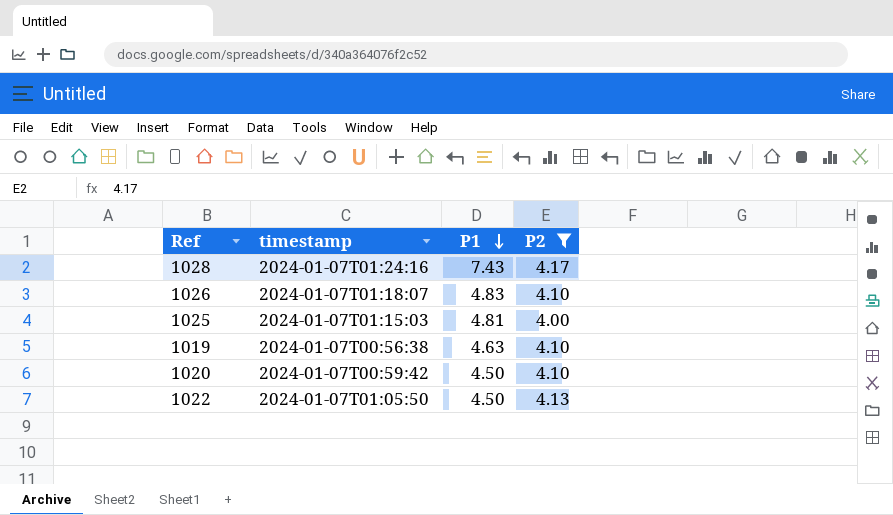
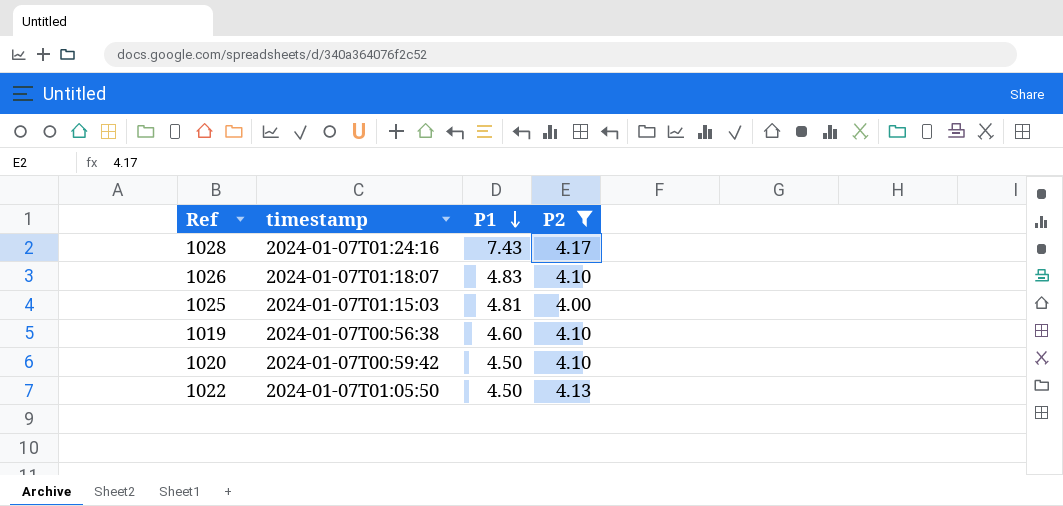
1019 | P1: 4.63 -> 4.60

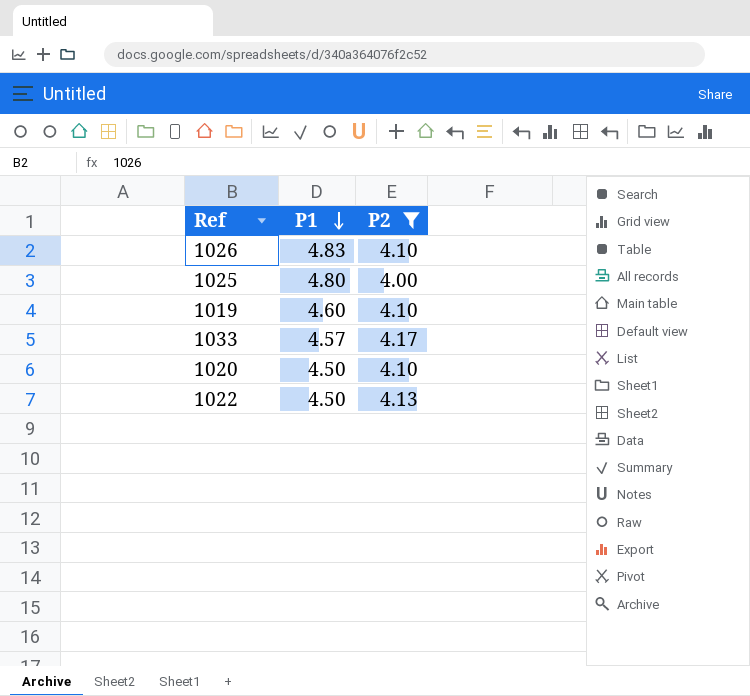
column timestamp | position: 2 -> none
row 1028: 2024-01-07T01:24:16 | 7.43 | 4.17 -> none
1025 | P1: 4.81 -> 4.80
row 1033: none -> 4.57 | 4.17

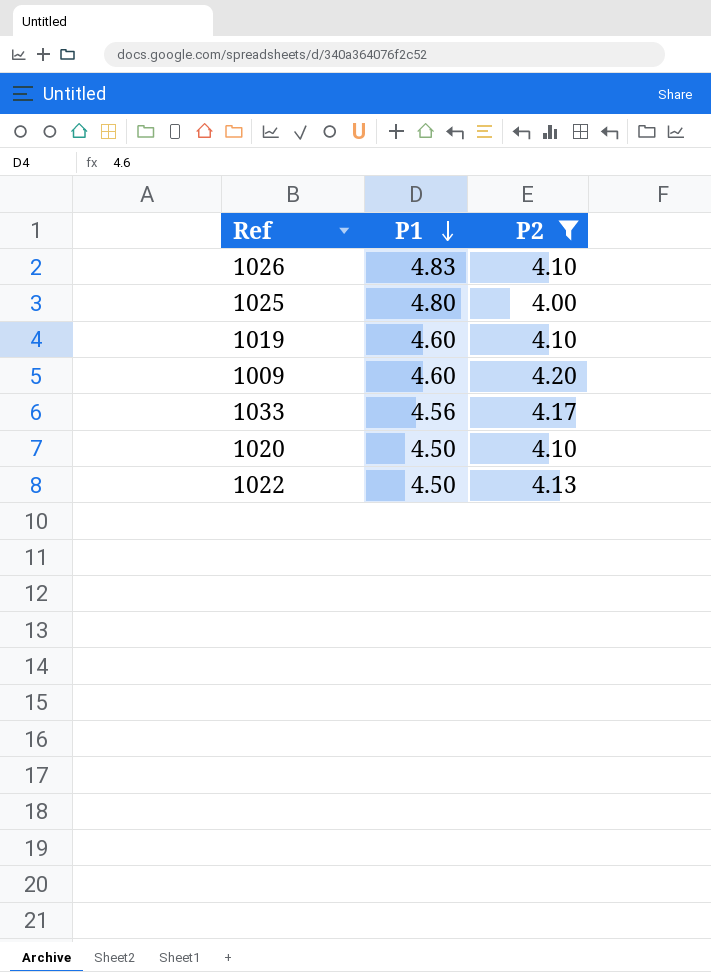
row 1009: none -> 4.60 | 4.20
1033 | P1: 4.57 -> 4.56

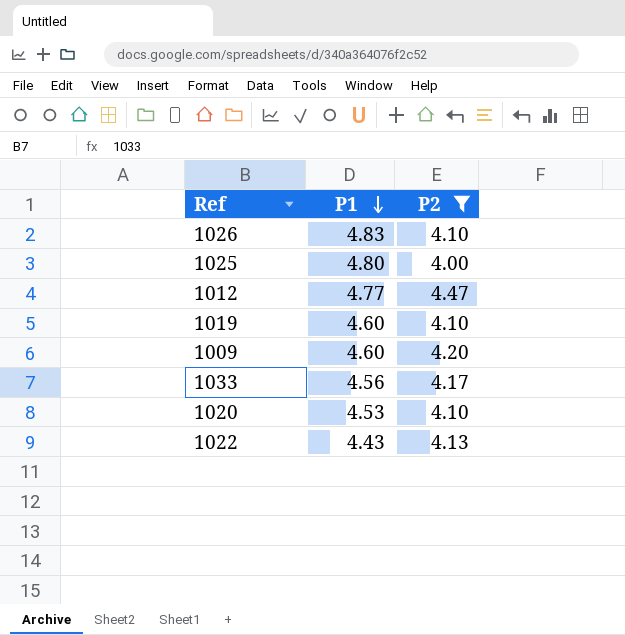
row 1012: none -> 4.77 | 4.47
1020 | P1: 4.50 -> 4.53
1022 | P1: 4.50 -> 4.43

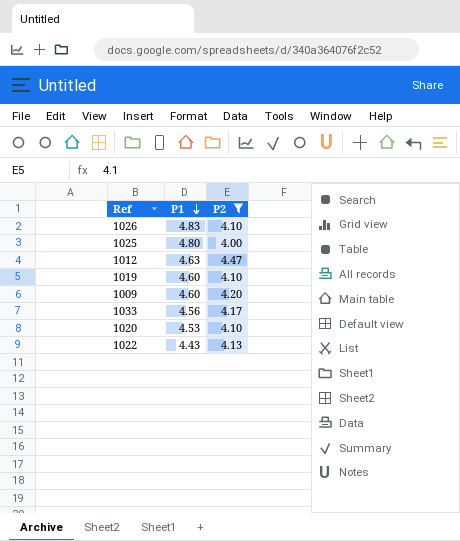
1012 | P1: 4.77 -> 4.63

